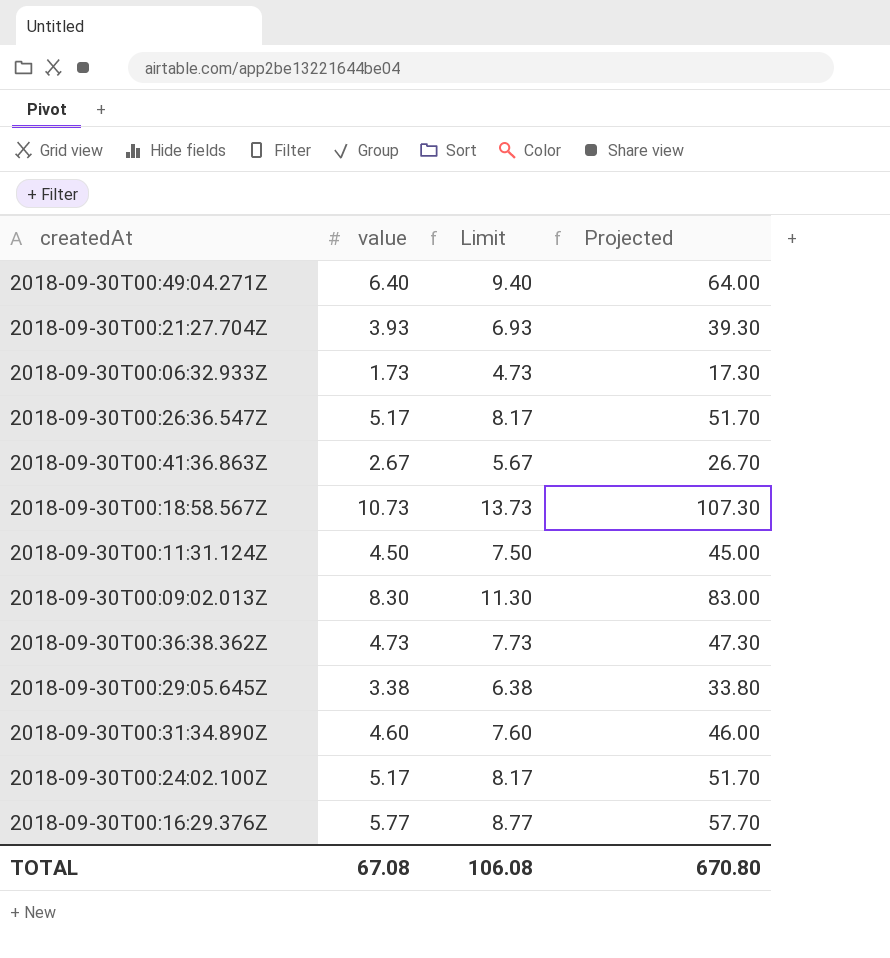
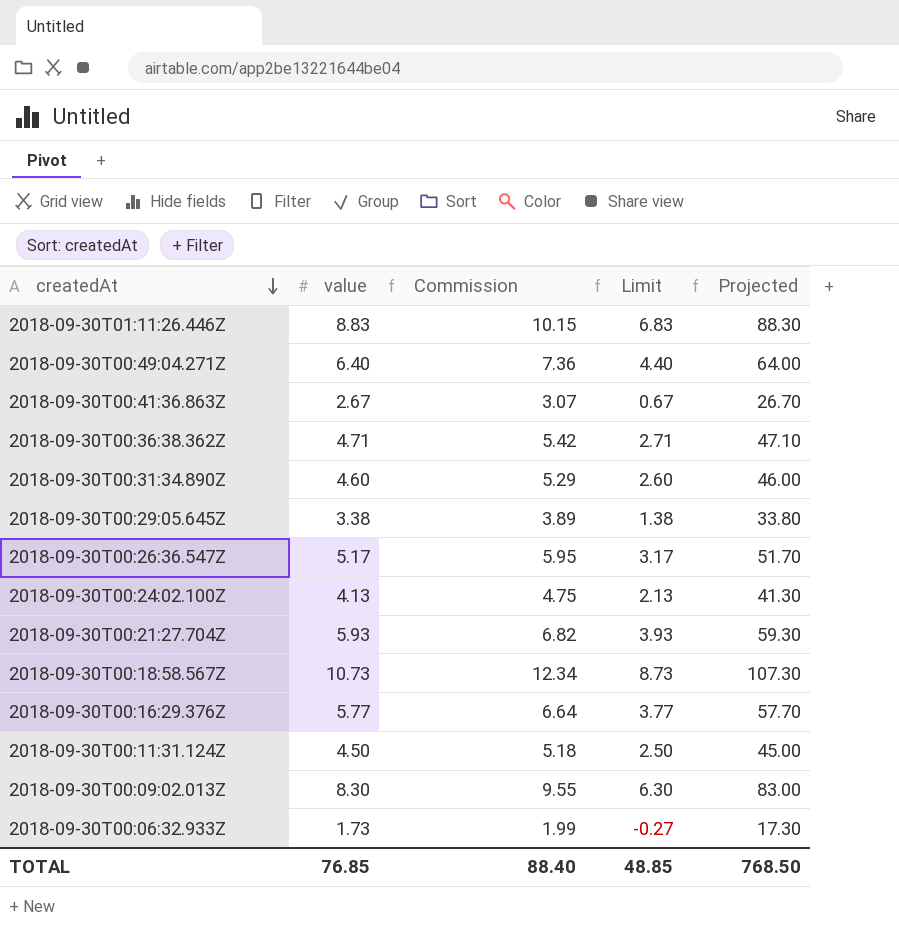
row order: none -> createdAt descending
column Commission | formula: none -> [value] * 1.15
column Limit | formula: [value] + 3 -> [value] - 2
row 2018-09-30T01:11:26.446Z: none -> 8.83 | 10.15 | 6.83 | 88.30
2018-09-30T00:36:38.362Z | value: 4.73 -> 4.71
2018-09-30T00:36:38.362Z | Projected: 47.30 -> 47.10
2018-09-30T00:24:02.100Z | value: 5.17 -> 4.13
2018-09-30T00:24:02.100Z | Projected: 51.70 -> 41.30
2018-09-30T00:21:27.704Z | value: 3.93 -> 5.93
2018-09-30T00:21:27.704Z | Projected: 39.30 -> 59.30
TOTAL | value: 67.08 -> 76.85
TOTAL | Limit: 106.08 -> 48.85
TOTAL | Projected: 670.80 -> 768.50

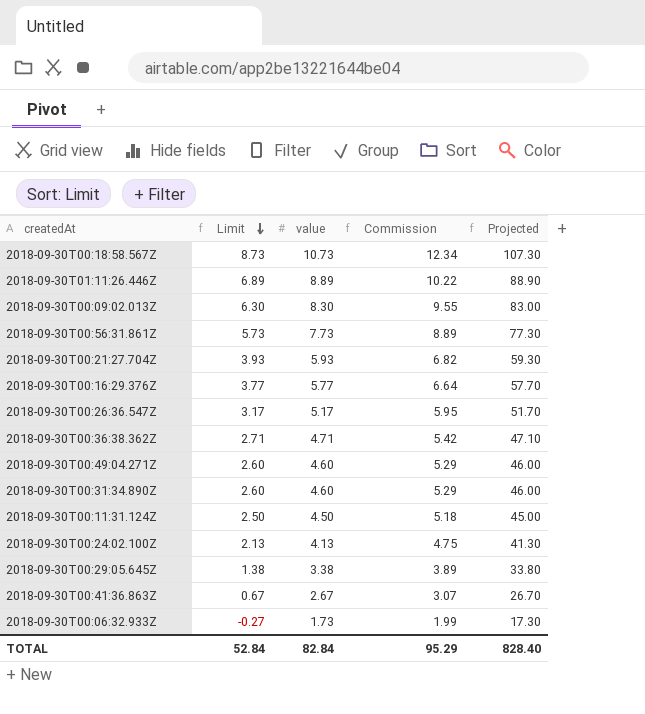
row order: createdAt descending -> Limit descending
column Limit | position: 4 -> 2
2018-09-30T01:11:26.446Z | Limit: 6.83 -> 6.89
2018-09-30T01:11:26.446Z | value: 8.83 -> 8.89
2018-09-30T01:11:26.446Z | Commission: 10.15 -> 10.22
2018-09-30T01:11:26.446Z | Projected: 88.30 -> 88.90
row 2018-09-30T00:56:31.861Z: none -> 5.73 | 7.73 | 8.89 | 77.30
2018-09-30T00:49:04.271Z | Limit: 4.40 -> 2.60
2018-09-30T00:49:04.271Z | value: 6.40 -> 4.60
2018-09-30T00:49:04.271Z | Commission: 7.36 -> 5.29
2018-09-30T00:49:04.271Z | Projected: 64.00 -> 46.00
TOTAL | Limit: 48.85 -> 52.84
TOTAL | value: 76.85 -> 82.84
TOTAL | Commission: 88.40 -> 95.29
TOTAL | Projected: 768.50 -> 828.40

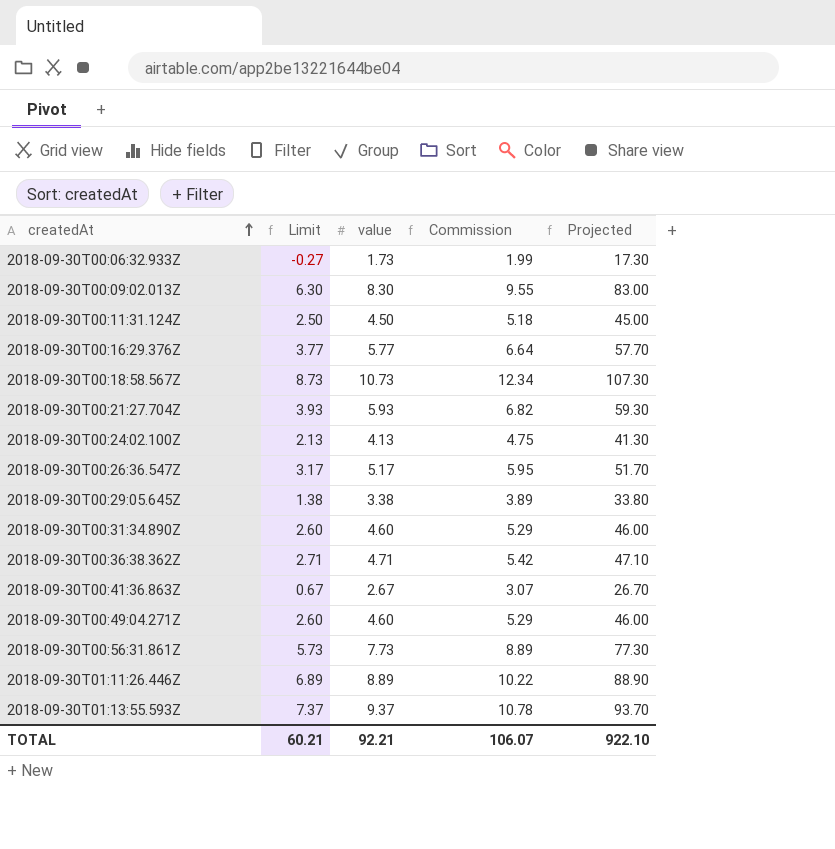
row order: Limit descending -> createdAt ascending
row 2018-09-30T01:13:55.593Z: none -> 7.37 | 9.37 | 10.78 | 93.70
TOTAL | Limit: 52.84 -> 60.21
TOTAL | value: 82.84 -> 92.21
TOTAL | Commission: 95.29 -> 106.07
TOTAL | Projected: 828.40 -> 922.10

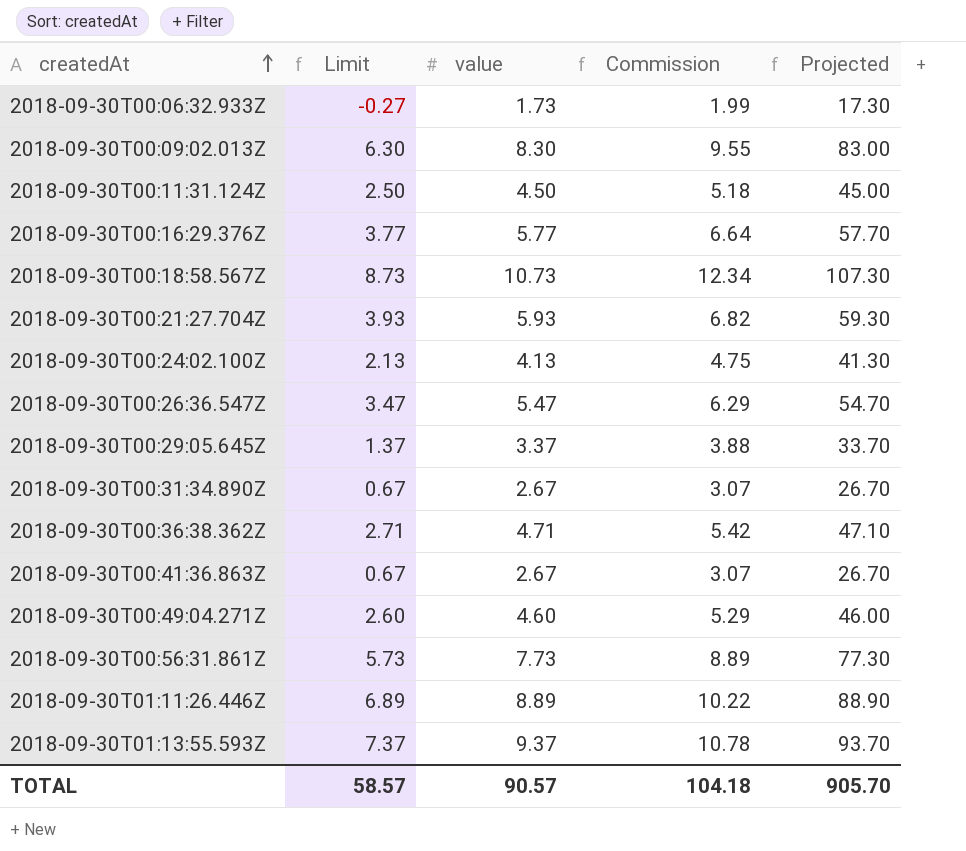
2018-09-30T00:26:36.547Z | Limit: 3.17 -> 3.47
2018-09-30T00:26:36.547Z | value: 5.17 -> 5.47
2018-09-30T00:26:36.547Z | Commission: 5.95 -> 6.29
2018-09-30T00:26:36.547Z | Projected: 51.70 -> 54.70
2018-09-30T00:29:05.645Z | Limit: 1.38 -> 1.37
2018-09-30T00:29:05.645Z | value: 3.38 -> 3.37
2018-09-30T00:29:05.645Z | Commission: 3.89 -> 3.88
2018-09-30T00:29:05.645Z | Projected: 33.80 -> 33.70
2018-09-30T00:31:34.890Z | Limit: 2.60 -> 0.67
2018-09-30T00:31:34.890Z | value: 4.60 -> 2.67
2018-09-30T00:31:34.890Z | Commission: 5.29 -> 3.07
2018-09-30T00:31:34.890Z | Projected: 46.00 -> 26.70
TOTAL | Limit: 60.21 -> 58.57
TOTAL | value: 92.21 -> 90.57
TOTAL | Commission: 106.07 -> 104.18
TOTAL | Projected: 922.10 -> 905.70

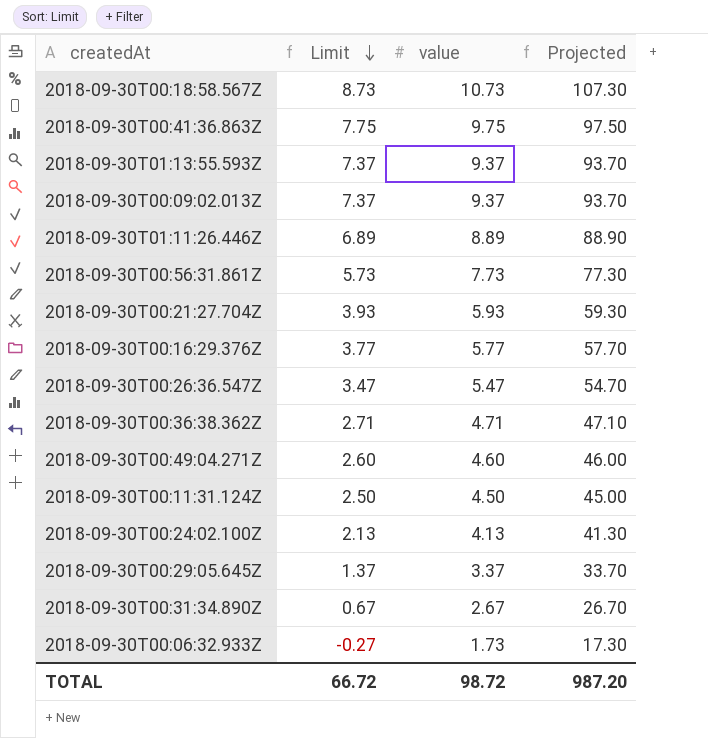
row order: createdAt ascending -> Limit descending
column Commission | formula: [value] * 1.15 -> none
2018-09-30T00:41:36.863Z | Limit: 0.67 -> 7.75
2018-09-30T00:41:36.863Z | value: 2.67 -> 9.75
2018-09-30T00:41:36.863Z | Projected: 26.70 -> 97.50
2018-09-30T00:09:02.013Z | Limit: 6.30 -> 7.37
2018-09-30T00:09:02.013Z | value: 8.30 -> 9.37
2018-09-30T00:09:02.013Z | Projected: 83.00 -> 93.70
TOTAL | Limit: 58.57 -> 66.72
TOTAL | value: 90.57 -> 98.72
TOTAL | Projected: 905.70 -> 987.20

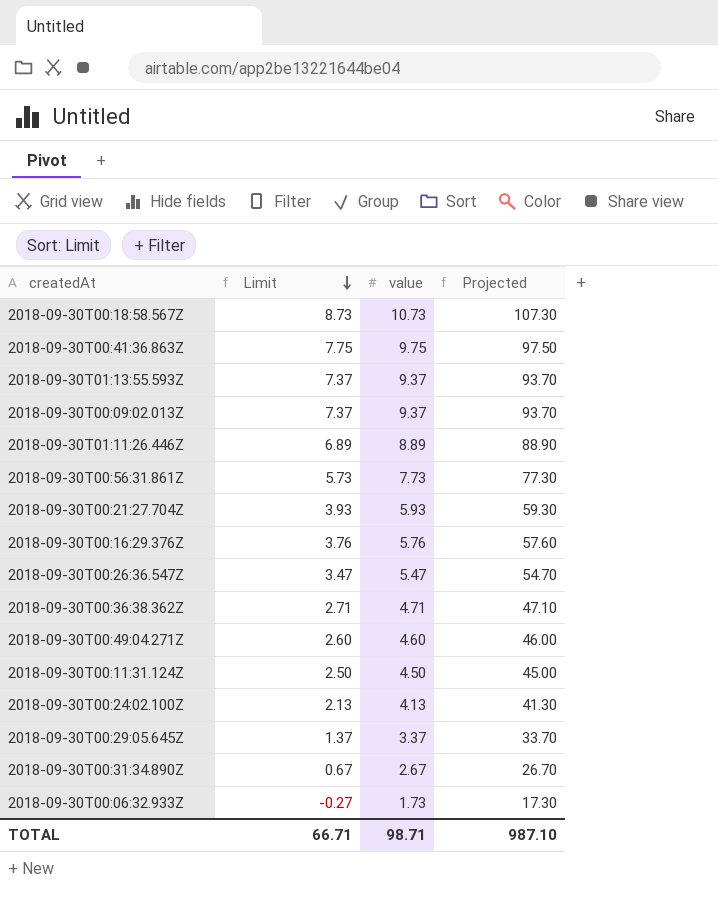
2018-09-30T00:16:29.376Z | Limit: 3.77 -> 3.76
2018-09-30T00:16:29.376Z | value: 5.77 -> 5.76
2018-09-30T00:16:29.376Z | Projected: 57.70 -> 57.60
TOTAL | Limit: 66.72 -> 66.71
TOTAL | value: 98.72 -> 98.71
TOTAL | Projected: 987.20 -> 987.10

